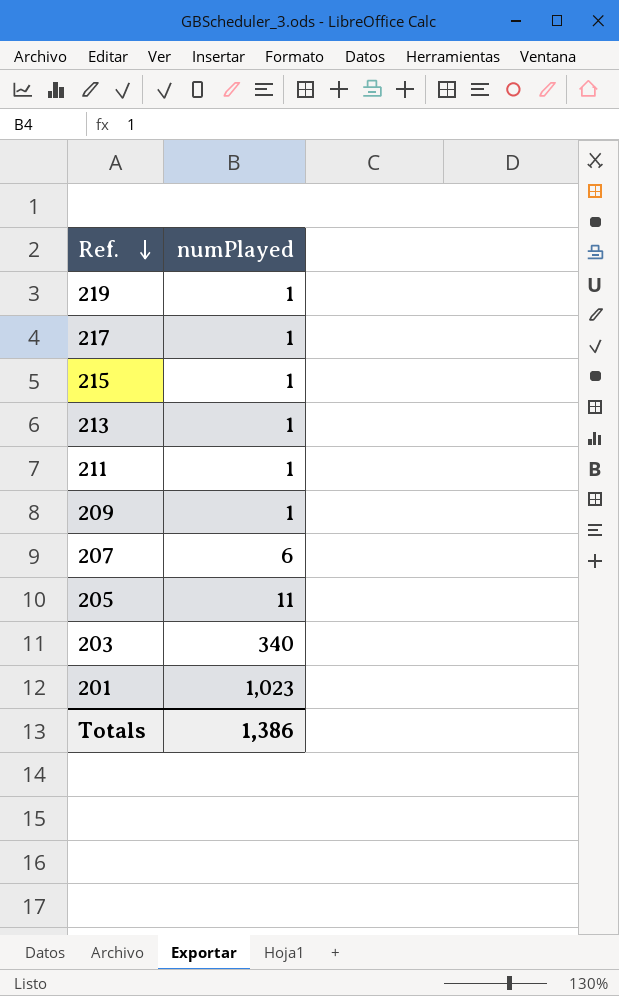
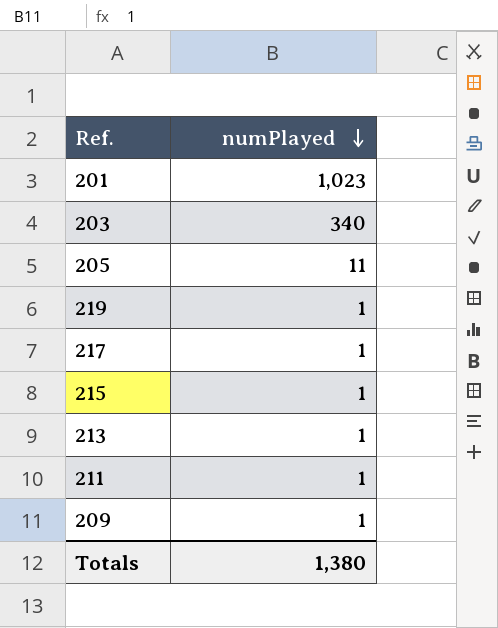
row order: Ref. descending -> numPlayed descending
row 207: 6 -> none
Totals | numPlayed: 1,386 -> 1,380

